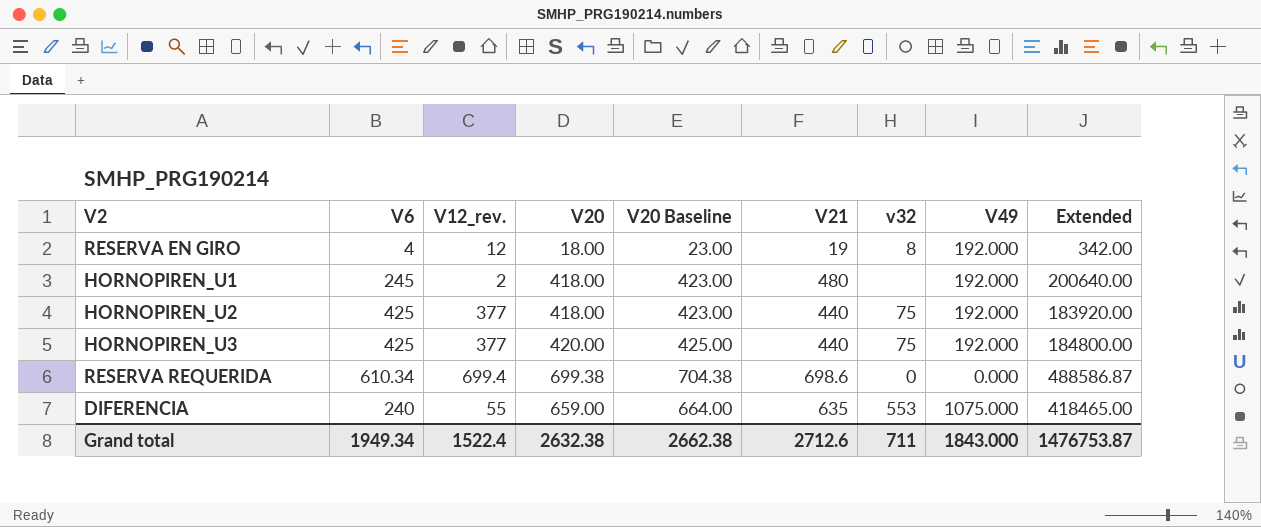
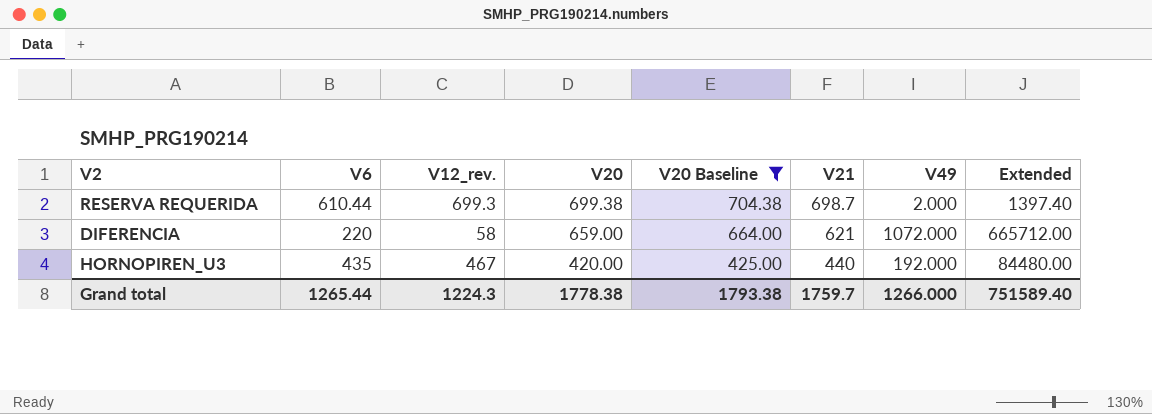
filter: none -> V20 Baseline >= 425.00
row order: none -> V20 descending
column v32 | position: 7 -> none
column Extended | formula: [V20] * [V21] -> [V21] * [V49]
RESERVA REQUERIDA | V6: 610.34 -> 610.44
RESERVA REQUERIDA | V12_rev.: 699.4 -> 699.3
RESERVA REQUERIDA | V21: 698.6 -> 698.7
RESERVA REQUERIDA | V49: 0.000 -> 2.000
DIFERENCIA | V6: 240 -> 220
DIFERENCIA | V12_rev.: 55 -> 58
DIFERENCIA | V21: 635 -> 621
DIFERENCIA | V49: 1075.000 -> 1072.000
HORNOPIREN_U3 | V6: 425 -> 435
HORNOPIREN_U3 | V12_rev.: 377 -> 467
Grand total | V6: 1949.34 -> 1265.44
Grand total | V12_rev.: 1522.4 -> 1224.3
Grand total | V20: 2632.38 -> 1778.38
Grand total | V20 Baseline: 2662.38 -> 1793.38
Grand total | V21: 2712.6 -> 1759.7
Grand total | V49: 1843.000 -> 1266.000
Grand total | Extended: 1476753.87 -> 751589.40

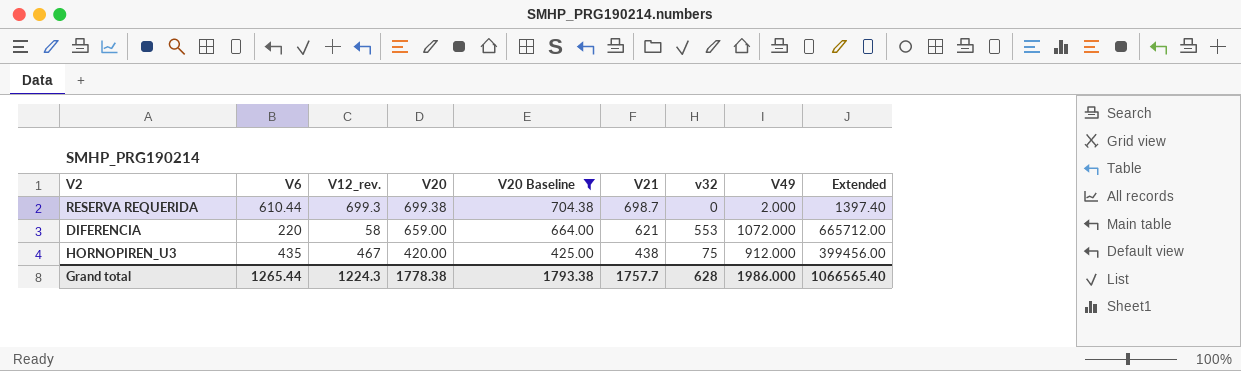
column v32 | position: none -> 7
HORNOPIREN_U3 | V21: 440 -> 438
HORNOPIREN_U3 | V49: 192.000 -> 912.000
HORNOPIREN_U3 | Extended: 84480.00 -> 399456.00
Grand total | V21: 1759.7 -> 1757.7
Grand total | V49: 1266.000 -> 1986.000
Grand total | Extended: 751589.40 -> 1066565.40

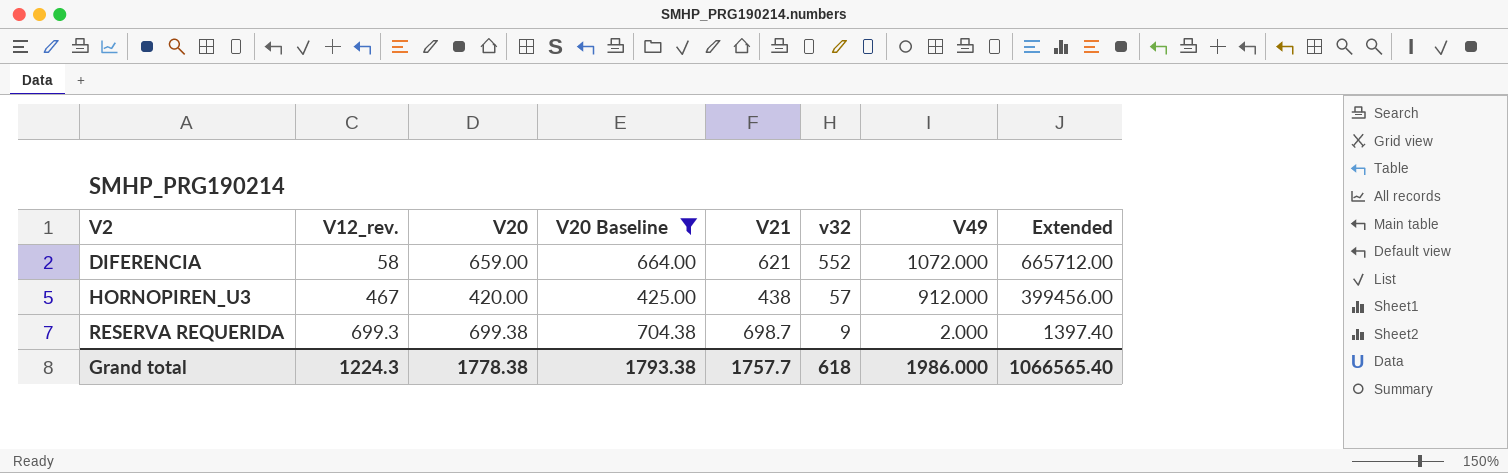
row order: V20 descending -> V2 ascending
column V6 | position: 2 -> none
DIFERENCIA | v32: 553 -> 552
HORNOPIREN_U3 | v32: 75 -> 57
RESERVA REQUERIDA | v32: 0 -> 9
Grand total | v32: 628 -> 618

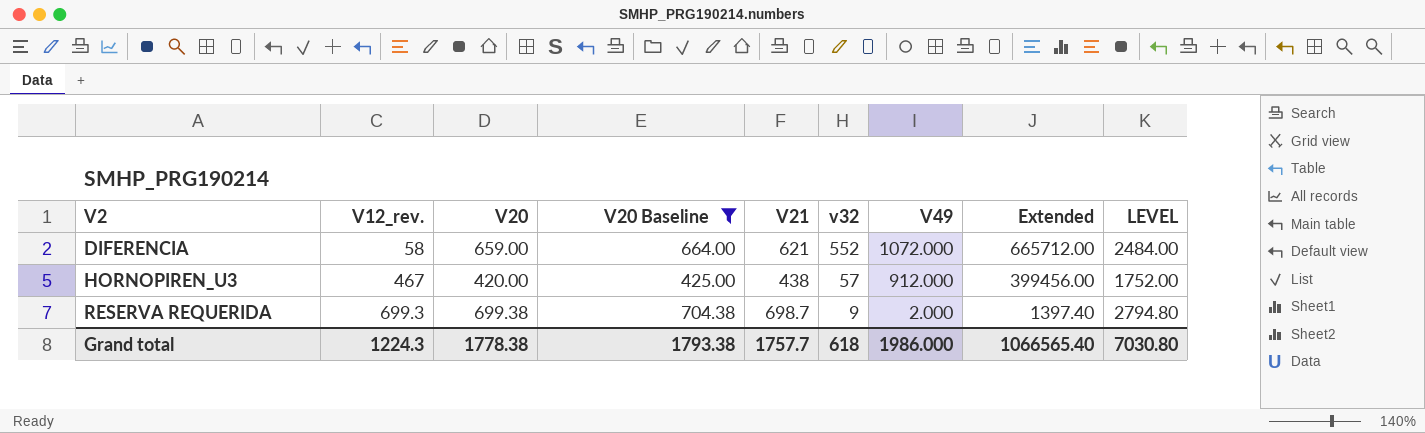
column LEVEL | formula: none -> [V21] * 4

